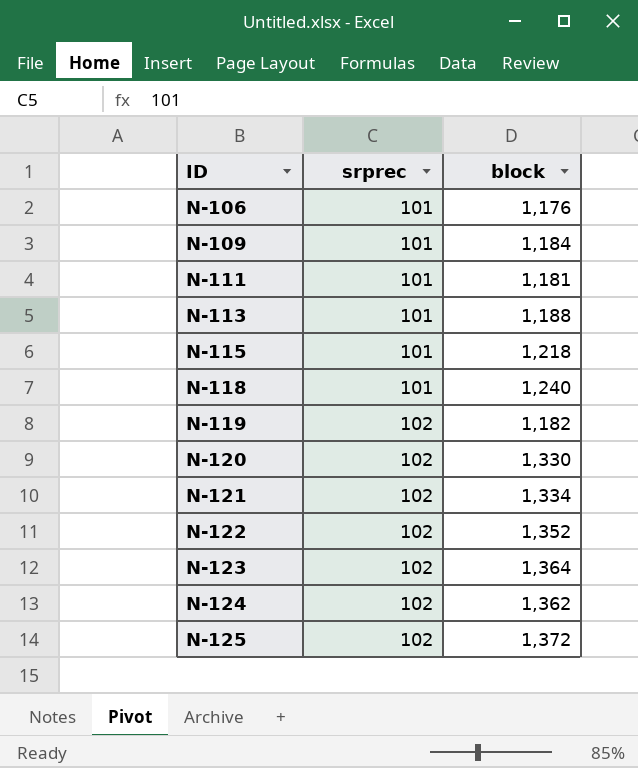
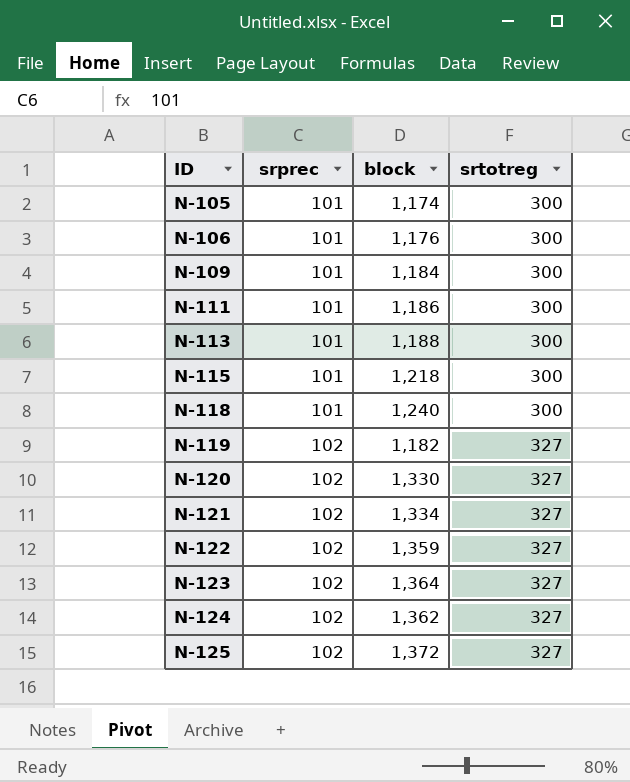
column srtotreg | position: none -> 4
row N-105: none -> 101 | 1,174 | 300
N-111 | block: 1,181 -> 1,186
N-122 | block: 1,352 -> 1,359

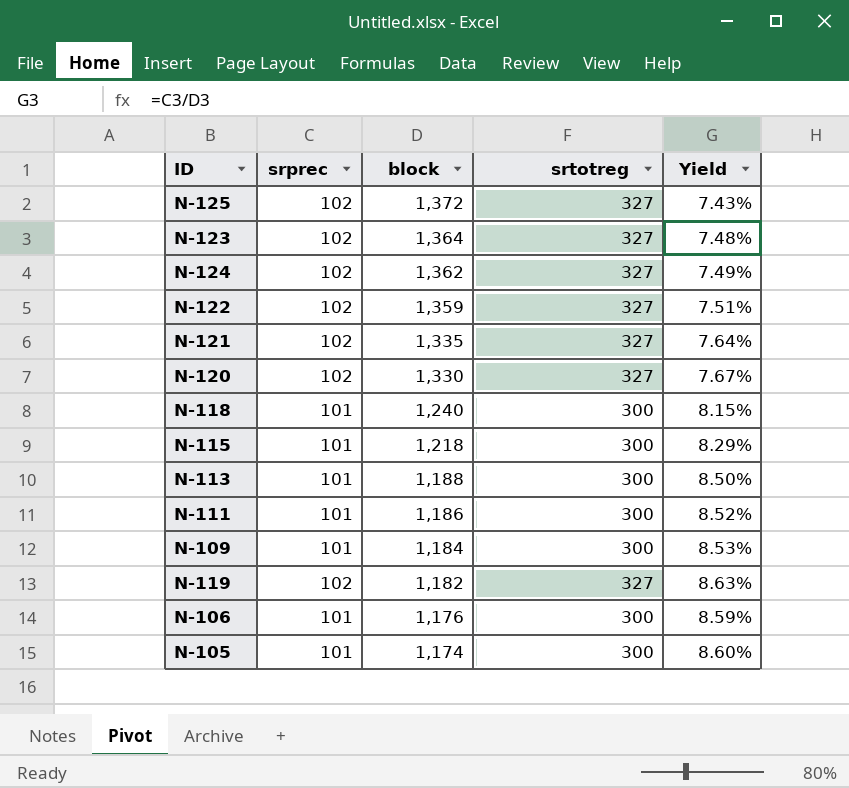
row order: ID ascending -> block descending
column Yield | formula: none -> [srprec] / [block]
N-121 | block: 1,334 -> 1,335

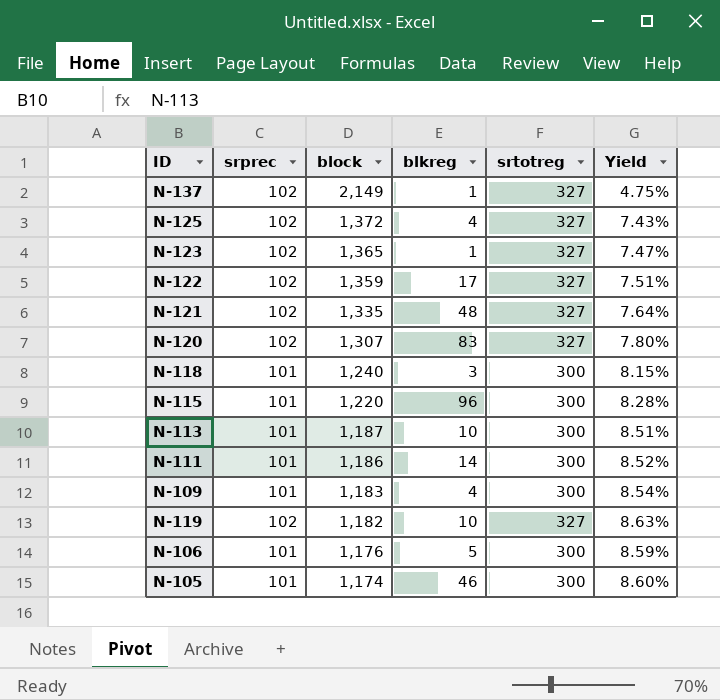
column blkreg | position: none -> 4
row N-124: 102 | 1,362 | 327 | 7.49% -> none
row N-137: none -> 102 | 2,149 | 1 | 327 | 4.75%
N-123 | block: 1,364 -> 1,365
N-123 | Yield: 7.48% -> 7.47%
N-120 | block: 1,330 -> 1,307
N-120 | Yield: 7.67% -> 7.80%
N-115 | block: 1,218 -> 1,220
N-115 | Yield: 8.29% -> 8.28%
N-113 | block: 1,188 -> 1,187
N-113 | Yield: 8.50% -> 8.51%
N-109 | block: 1,184 -> 1,183
N-109 | Yield: 8.53% -> 8.54%

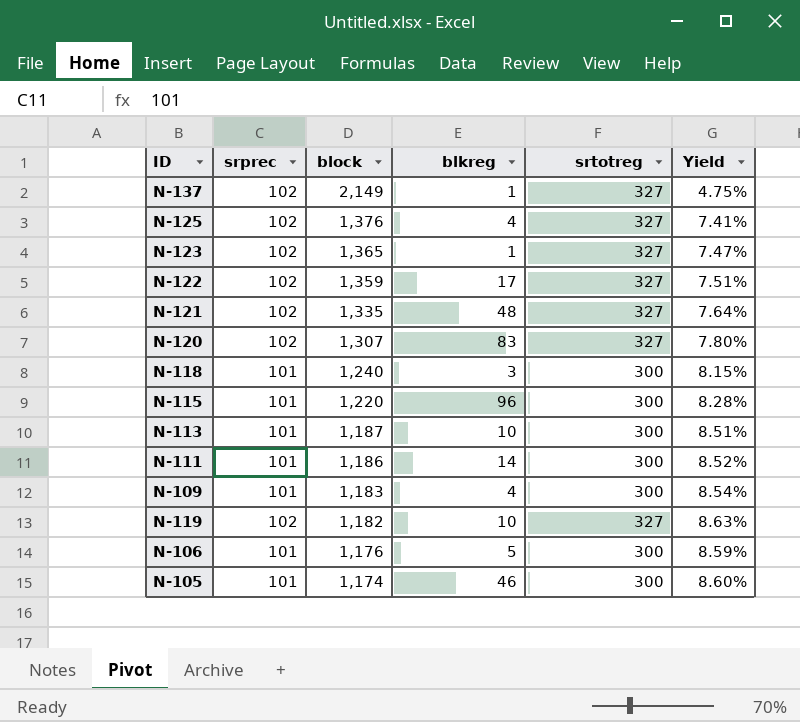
N-125 | block: 1,372 -> 1,376
N-125 | Yield: 7.43% -> 7.41%

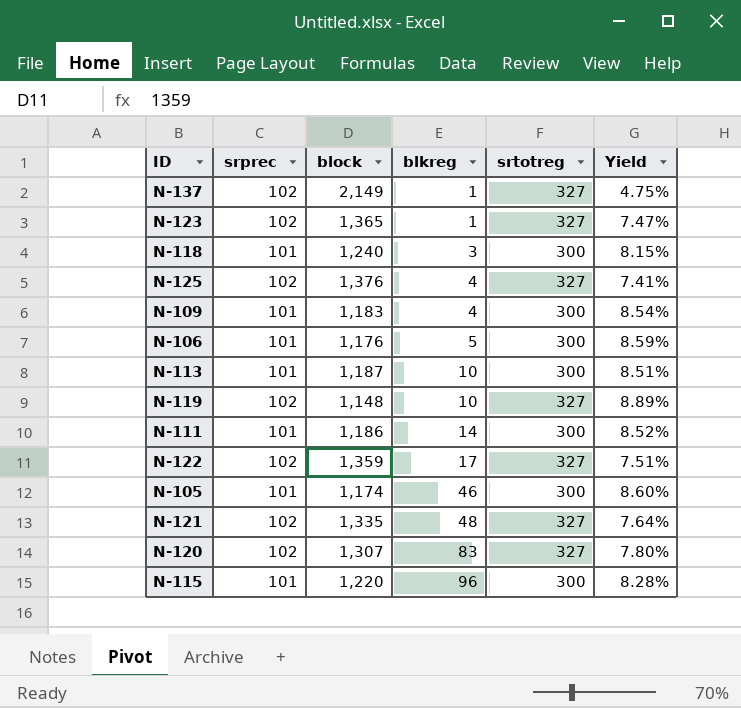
row order: block descending -> blkreg ascending
N-119 | block: 1,182 -> 1,148
N-119 | Yield: 8.63% -> 8.89%

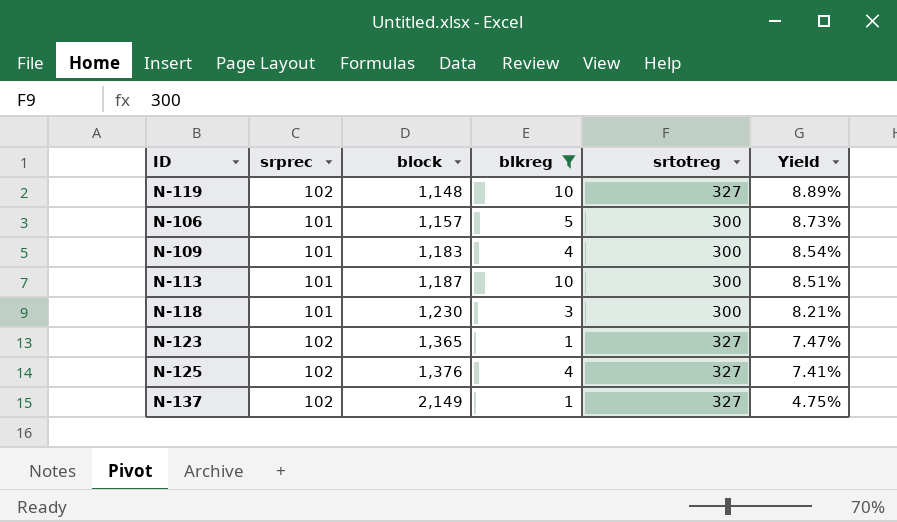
filter: none -> blkreg <= 10
row order: blkreg ascending -> block ascending
N-106 | block: 1,176 -> 1,157
N-106 | Yield: 8.59% -> 8.73%
N-118 | block: 1,240 -> 1,230
N-118 | Yield: 8.15% -> 8.21%

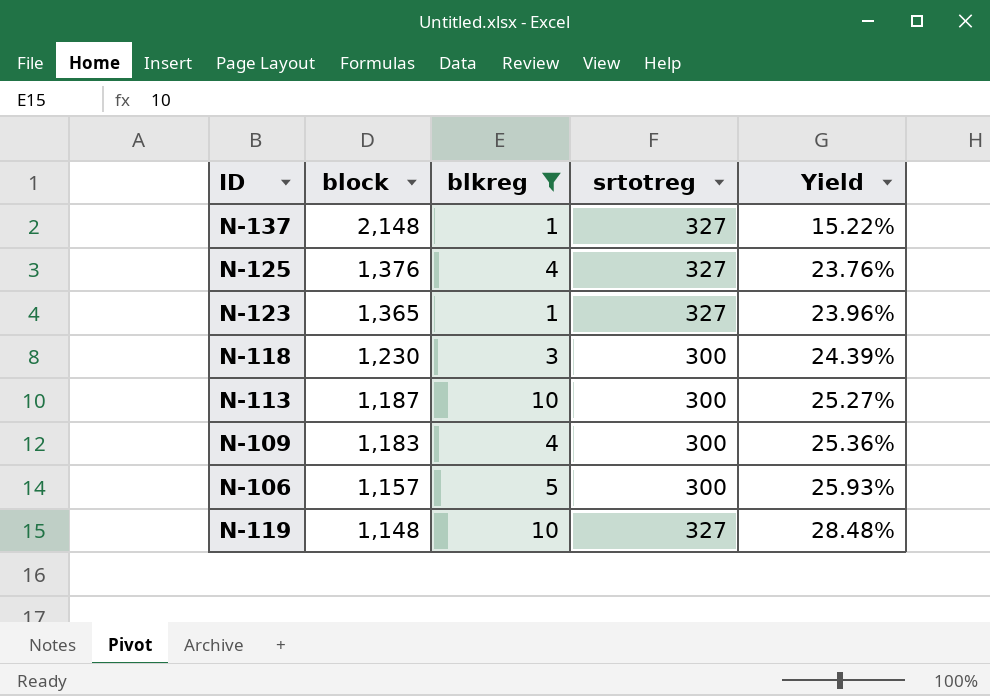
row order: block ascending -> block descending
column srprec | position: 2 -> none
column Yield | formula: [srprec] / [block] -> [srtotreg] / [block]
N-137 | block: 2,149 -> 2,148

